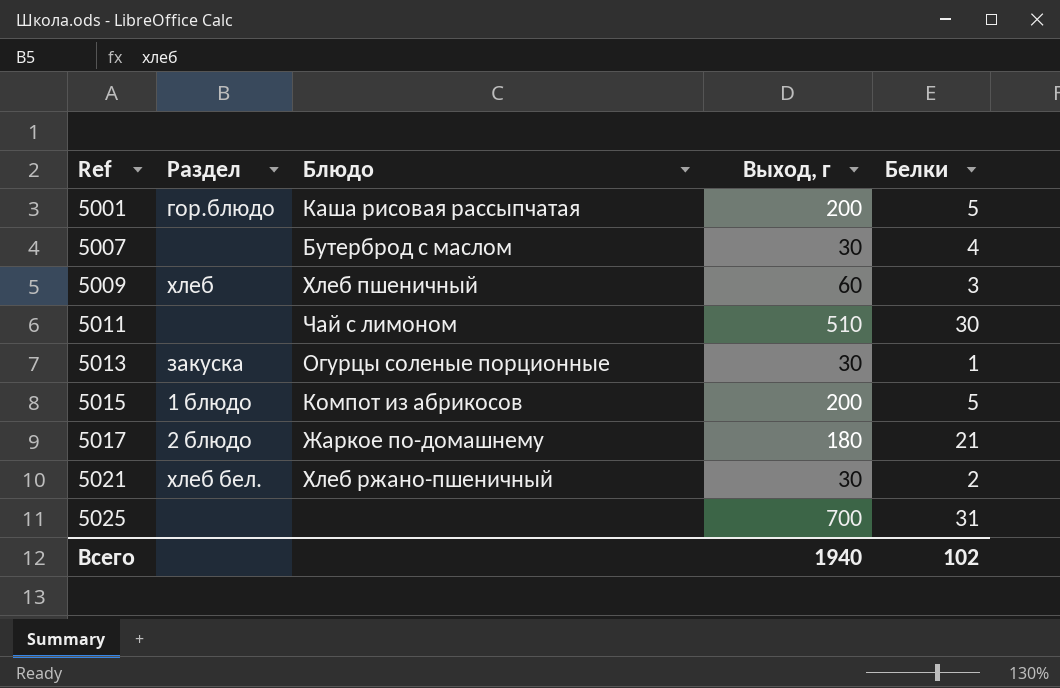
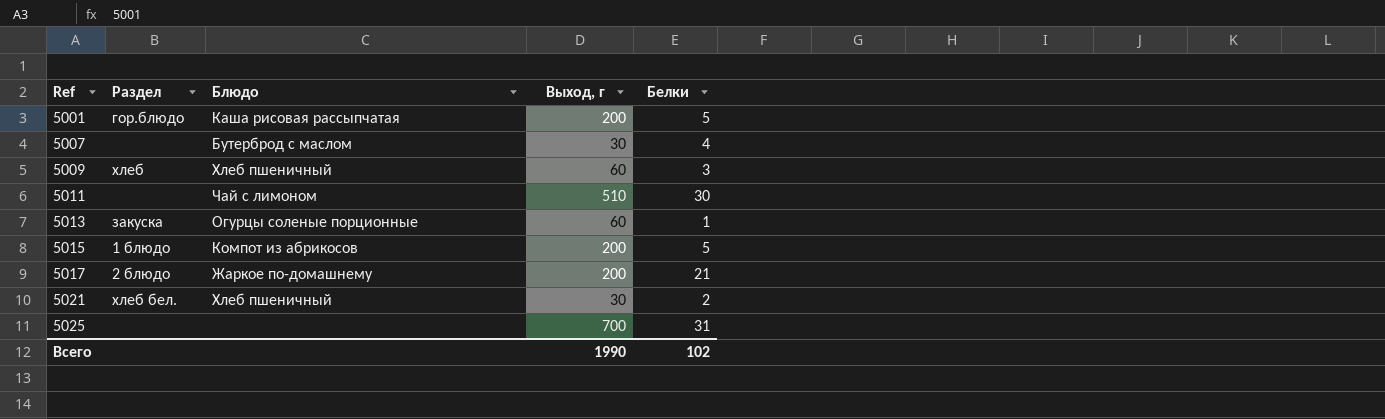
5013 | Выход, г: 30 -> 60
5017 | Выход, г: 180 -> 200
5021 | Блюдо: Хлеб ржано-пшеничный -> Хлеб пшеничный
Всего | Выход, г: 1940 -> 1990

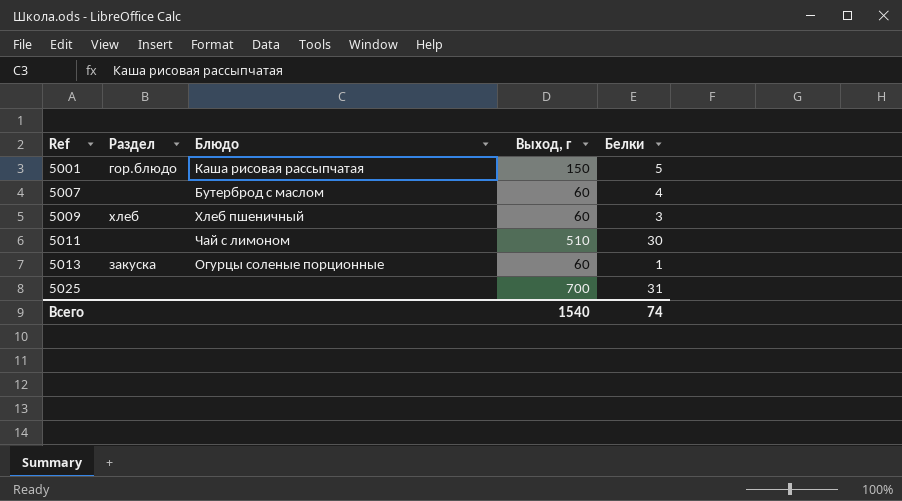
row 5015: 1 блюдо | Компот из абрикосов | 200 | 5 -> none
row 5017: 2 блюдо | Жаркое по-домашнему | 200 | 21 -> none
row 5021: хлеб бел. | Хлеб пшеничный | 30 | 2 -> none
5001 | Выход, г: 200 -> 150
5007 | Выход, г: 30 -> 60
Всего | Выход, г: 1990 -> 1540
Всего | Белки: 102 -> 74

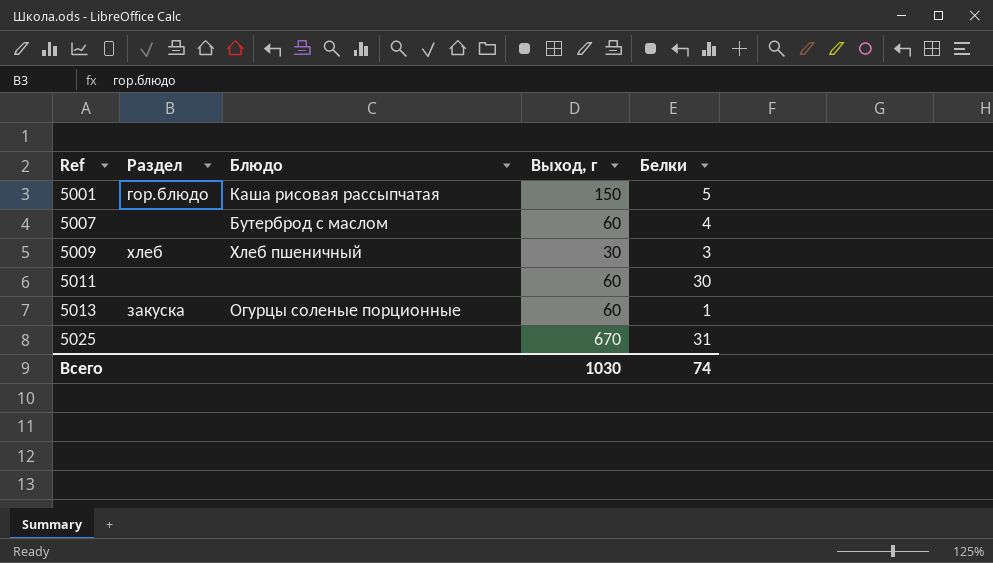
5009 | Выход, г: 60 -> 30
5011 | Блюдо: Чай с лимоном -> none
5011 | Выход, г: 510 -> 60
5025 | Выход, г: 700 -> 670
Всего | Выход, г: 1540 -> 1030

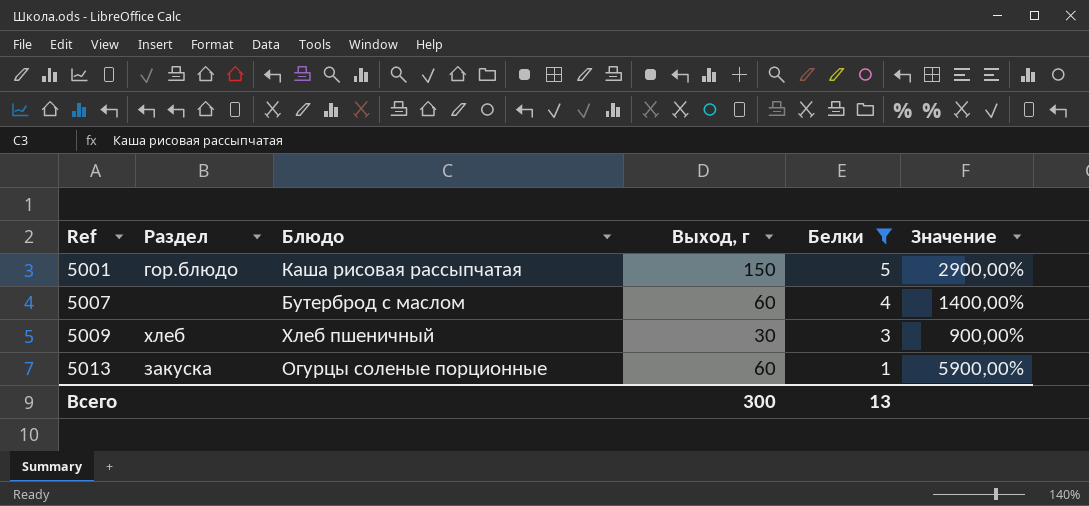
filter: none -> Белки <= 5
column Значение | formula: none -> ([Выход, г] - [Белки]) / [Белки]
Всего | Выход, г: 1030 -> 300
Всего | Белки: 74 -> 13

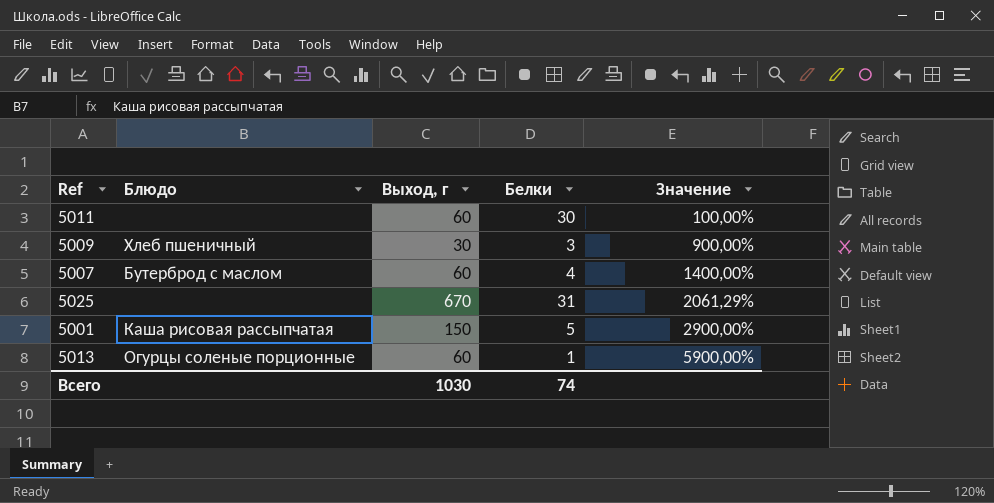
filter: Белки <= 5 -> none
row order: Ref ascending -> Значение ascending
column Раздел | position: 2 -> none
Всего | Выход, г: 300 -> 1030
Всего | Белки: 13 -> 74

